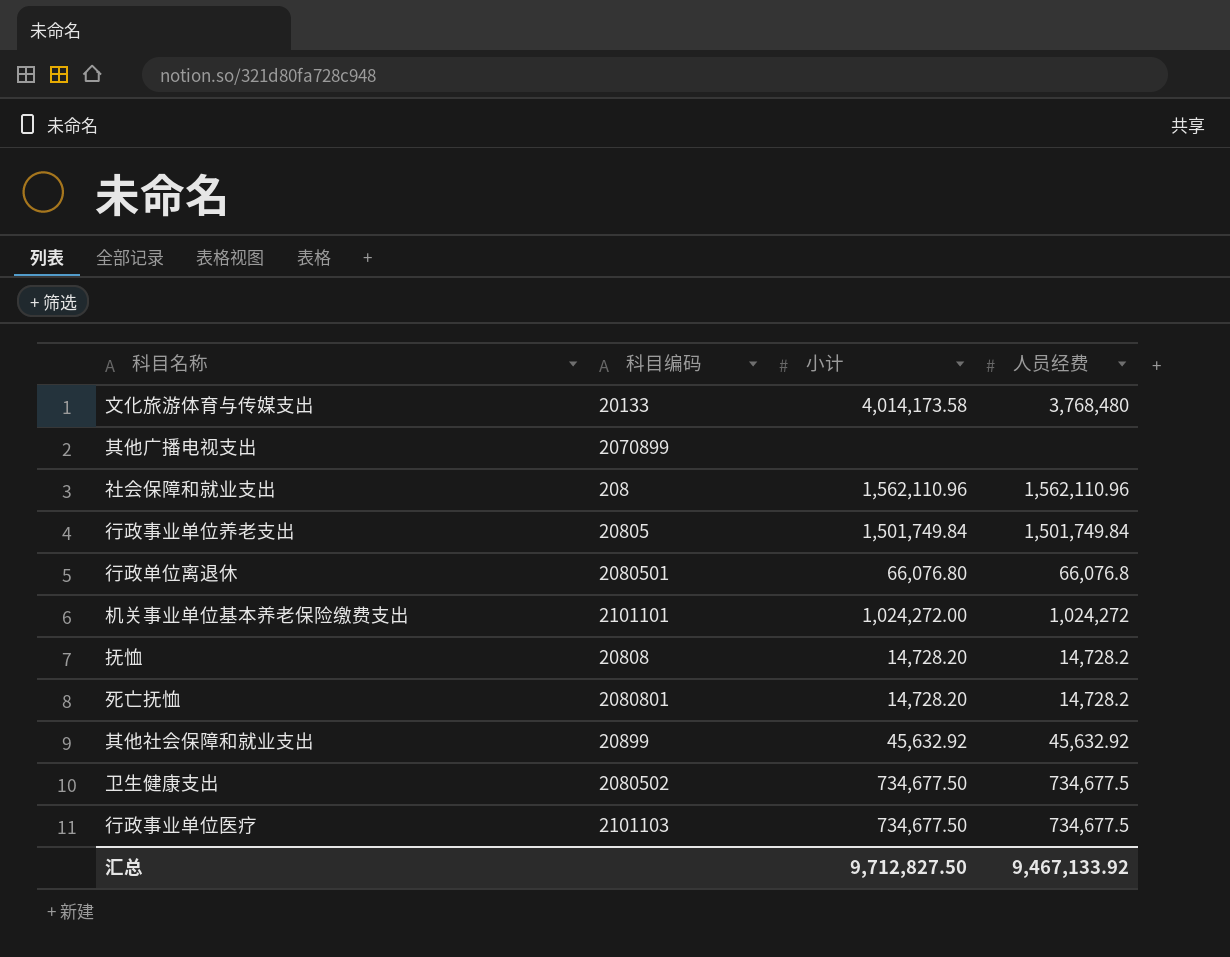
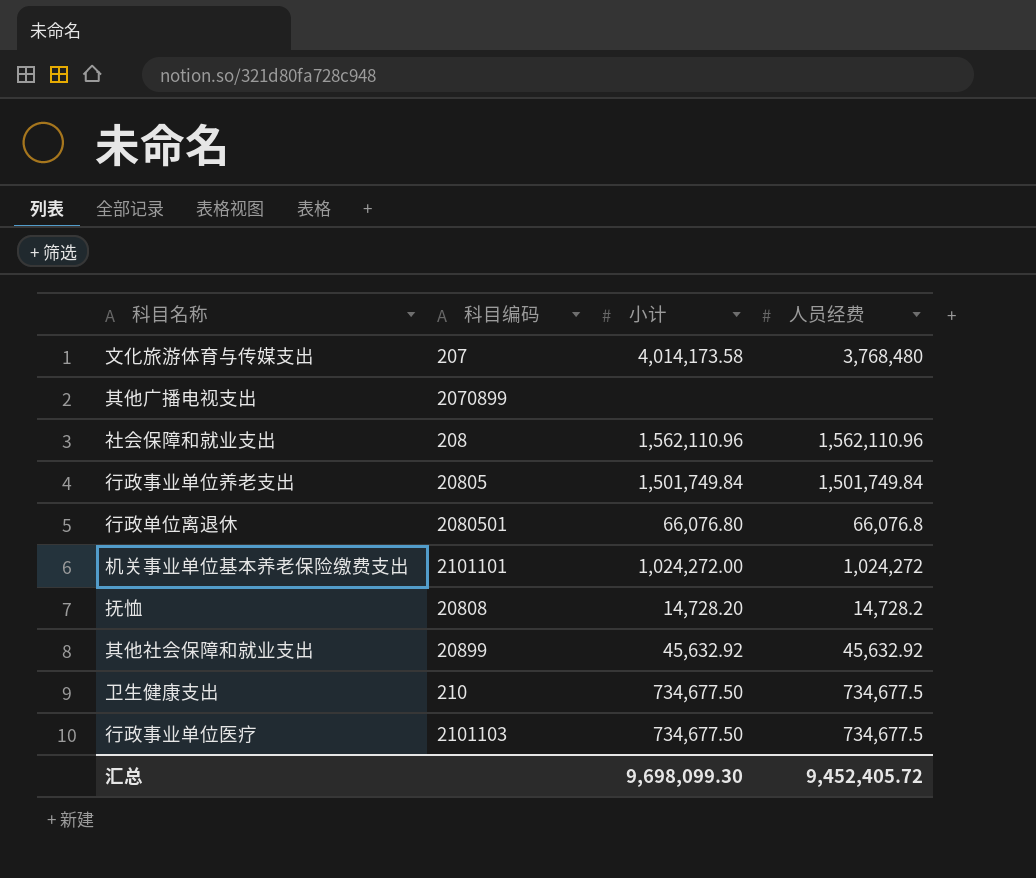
row 死亡抚恤: 2080801 | 14,728.20 | 14,728.2 -> none
文化旅游体育与传媒支出 | 科目编码: 20133 -> 207
卫生健康支出 | 科目编码: 2080502 -> 210
汇总 | 小计: 9,712,827.50 -> 9,698,099.30
汇总 | 人员经费: 9,467,133.92 -> 9,452,405.72

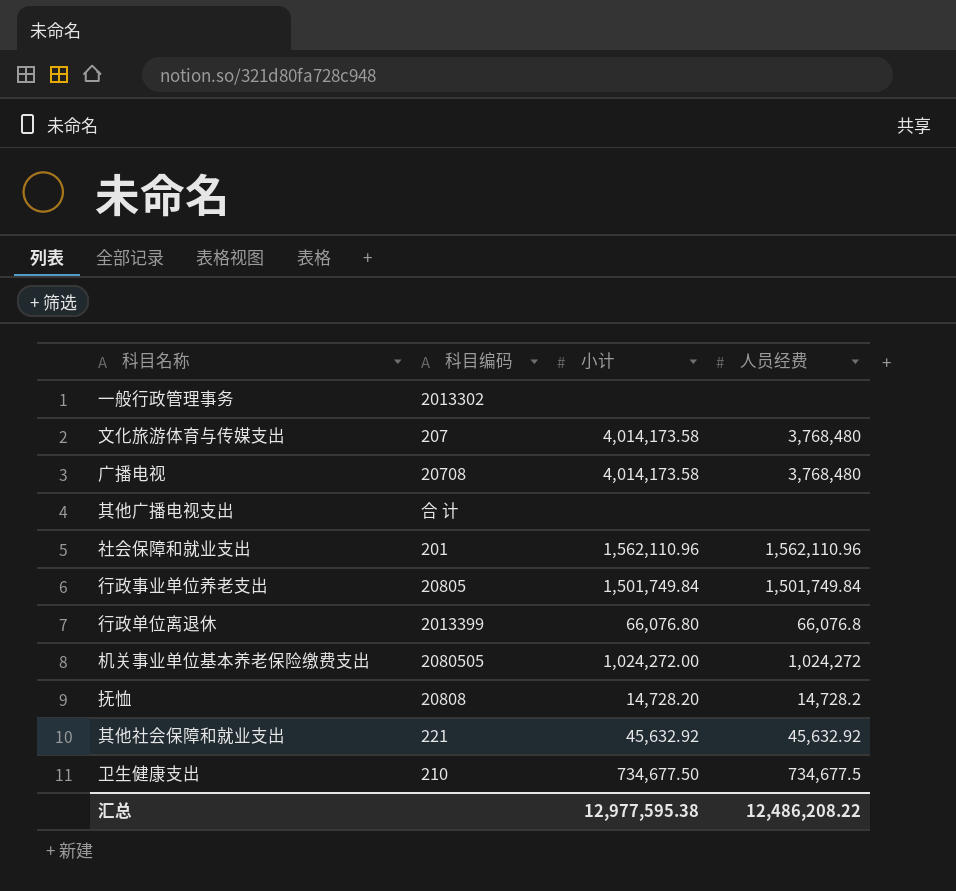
row 行政事业单位医疗: 2101103 | 734,677.50 | 734,677.5 -> none
row 一般行政管理事务: none -> 2013302 | none | none
row 广播电视: none -> 20708 | 4,014,173.58 | 3,768,480
其他广播电视支出 | 科目编码: 2070899 -> 合 计
社会保障和就业支出 | 科目编码: 208 -> 201
行政单位离退休 | 科目编码: 2080501 -> 2013399
机关事业单位基本养老保险缴费支出 | 科目编码: 2101101 -> 2080505
其他社会保障和就业支出 | 科目编码: 20899 -> 221
汇总 | 小计: 9,698,099.30 -> 12,977,595.38
汇总 | 人员经费: 9,452,405.72 -> 12,486,208.22

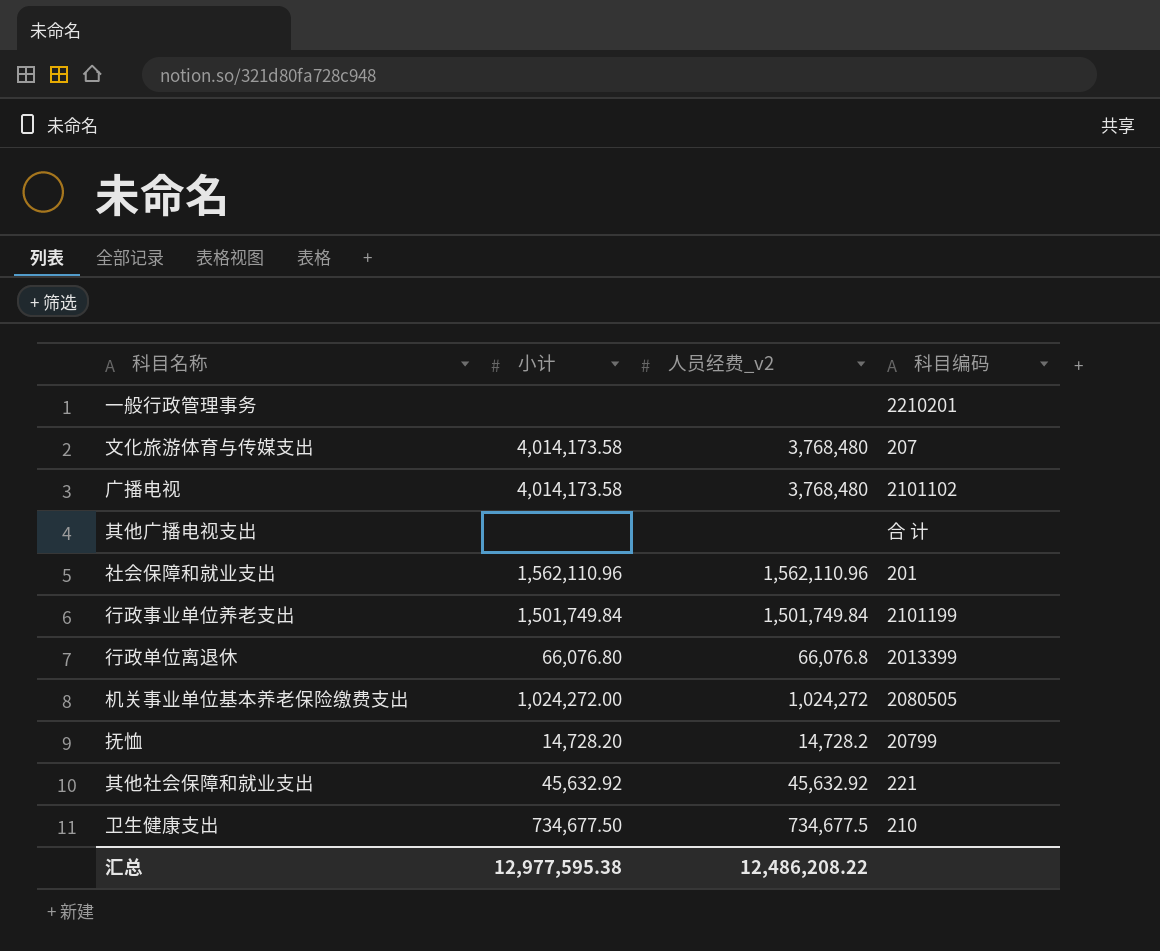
column name: 人员经费 -> 人员经费_v2
column 科目编码 | position: 2 -> 4
一般行政管理事务 | 科目编码: 2013302 -> 2210201
广播电视 | 科目编码: 20708 -> 2101102
行政事业单位养老支出 | 科目编码: 20805 -> 2101199
抚恤 | 科目编码: 20808 -> 20799

